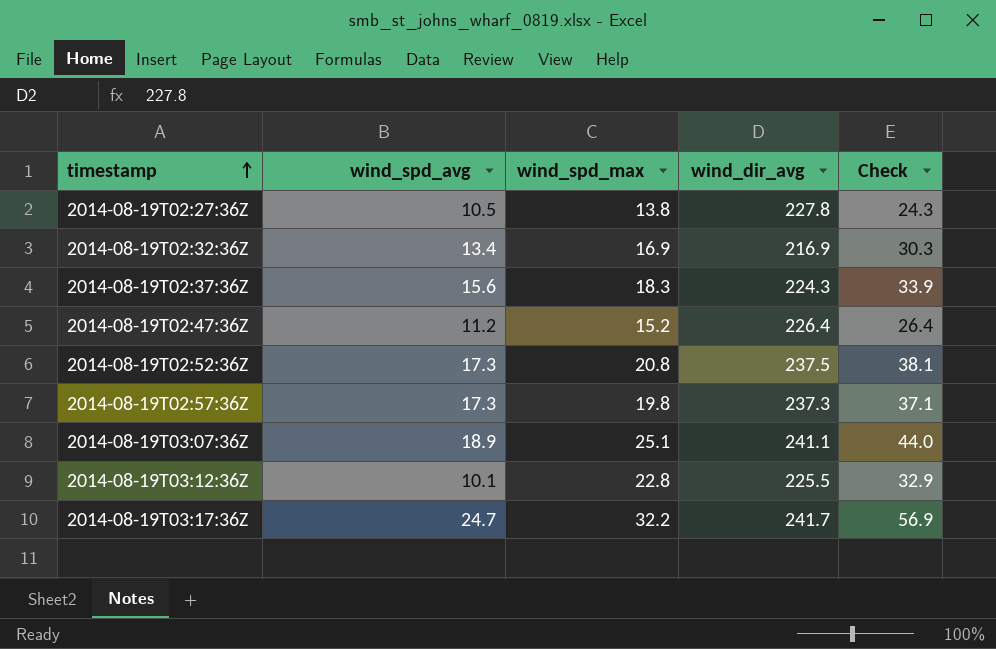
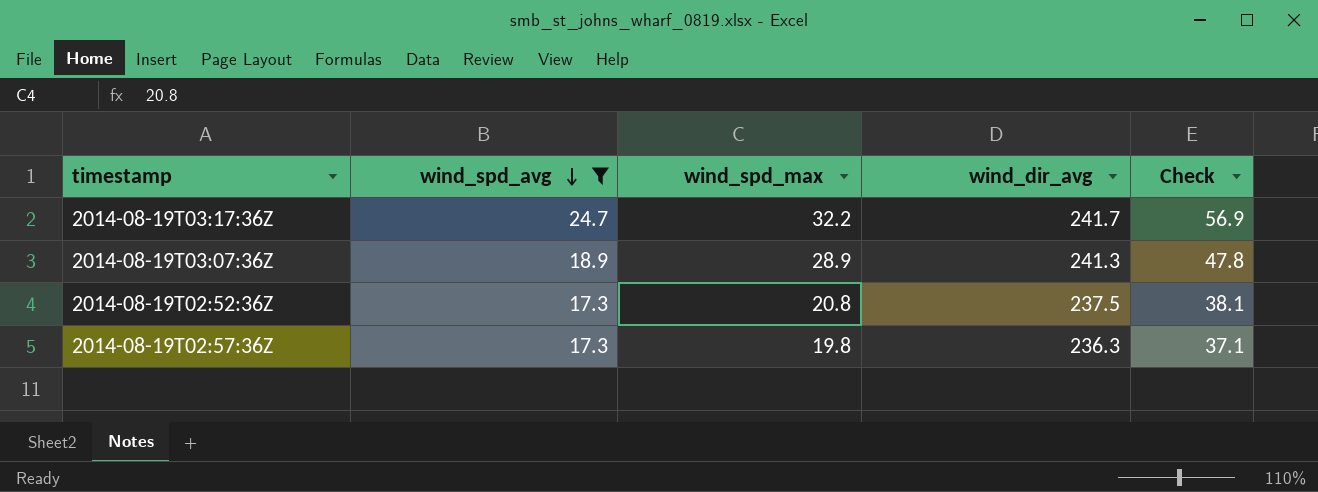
filter: none -> wind_spd_avg >= 17.3
row order: timestamp ascending -> wind_spd_avg descending
2014-08-19T03:07:36Z | wind_spd_max: 25.1 -> 28.9
2014-08-19T03:07:36Z | wind_dir_avg: 241.1 -> 241.3
2014-08-19T03:07:36Z | Check: 44.0 -> 47.8
2014-08-19T02:57:36Z | wind_dir_avg: 237.3 -> 236.3

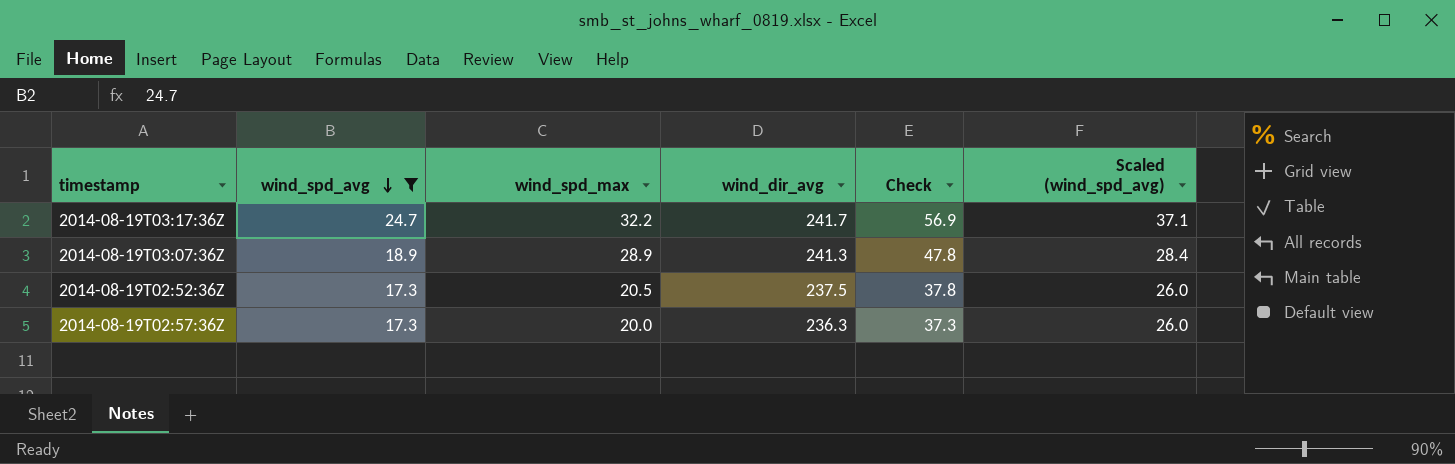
column Scaled (wind_spd_avg) | formula: none -> [wind_spd_avg] * 1.5
2014-08-19T02:52:36Z | wind_spd_max: 20.8 -> 20.5
2014-08-19T02:52:36Z | Check: 38.1 -> 37.8
2014-08-19T02:57:36Z | wind_spd_max: 19.8 -> 20.0
2014-08-19T02:57:36Z | Check: 37.1 -> 37.3

